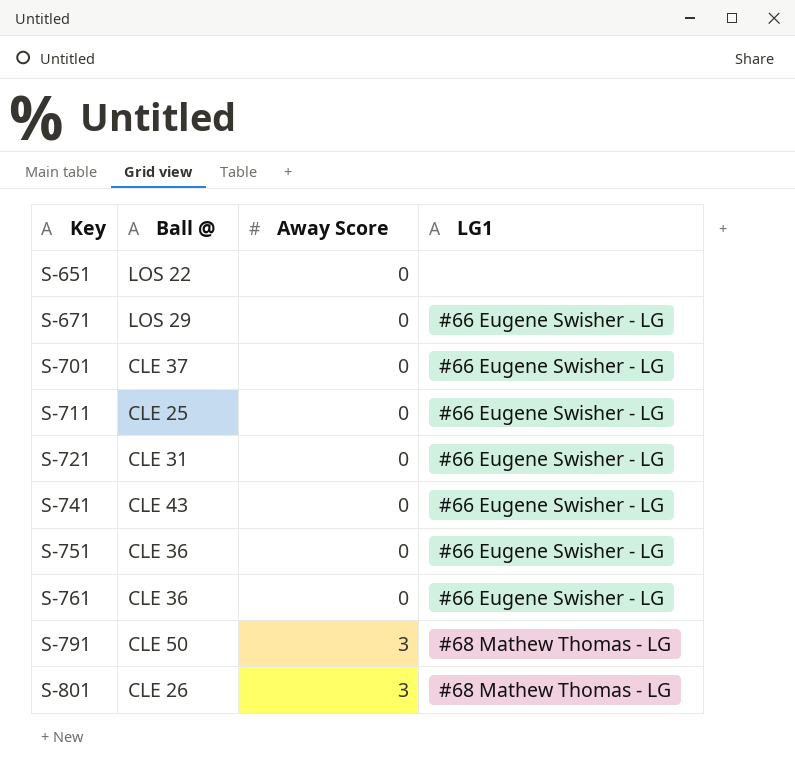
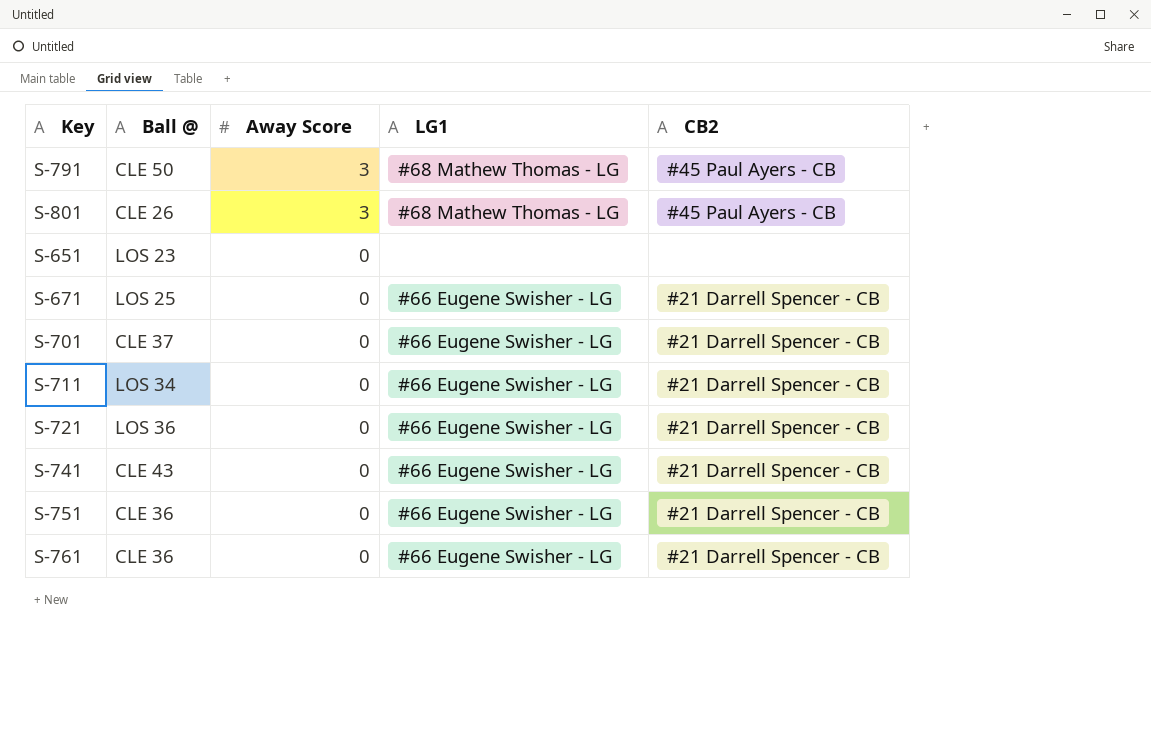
row order: Key ascending -> Away Score descending
column CB2 | position: none -> 5
S-651 | Ball @: LOS 22 -> LOS 23
S-671 | Ball @: LOS 29 -> LOS 25
S-711 | Ball @: CLE 25 -> LOS 34
S-721 | Ball @: CLE 31 -> LOS 36

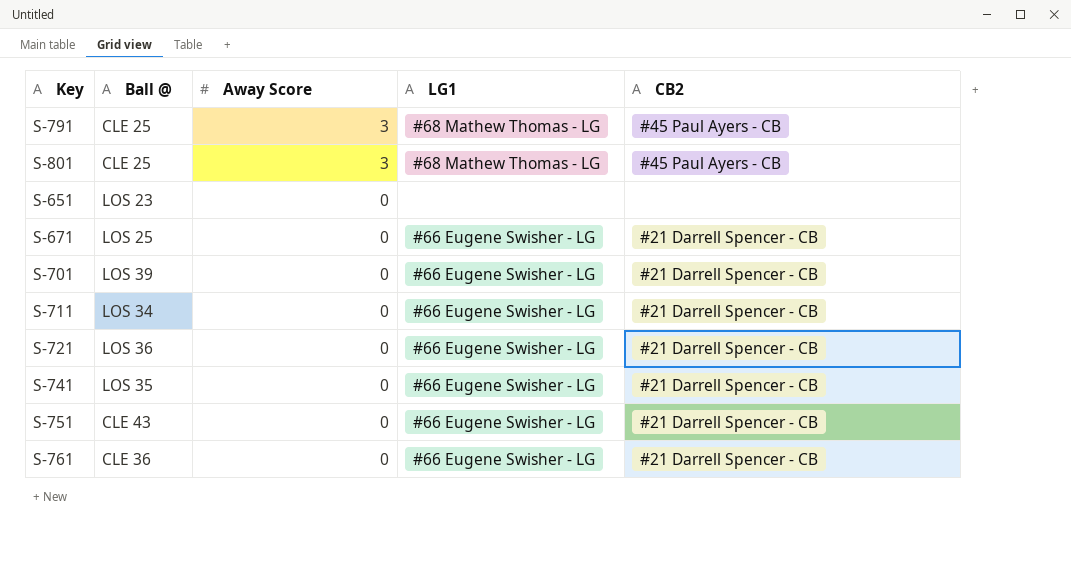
S-791 | Ball @: CLE 50 -> CLE 25
S-801 | Ball @: CLE 26 -> CLE 25
S-701 | Ball @: CLE 37 -> LOS 39
S-741 | Ball @: CLE 43 -> LOS 35
S-751 | Ball @: CLE 36 -> CLE 43

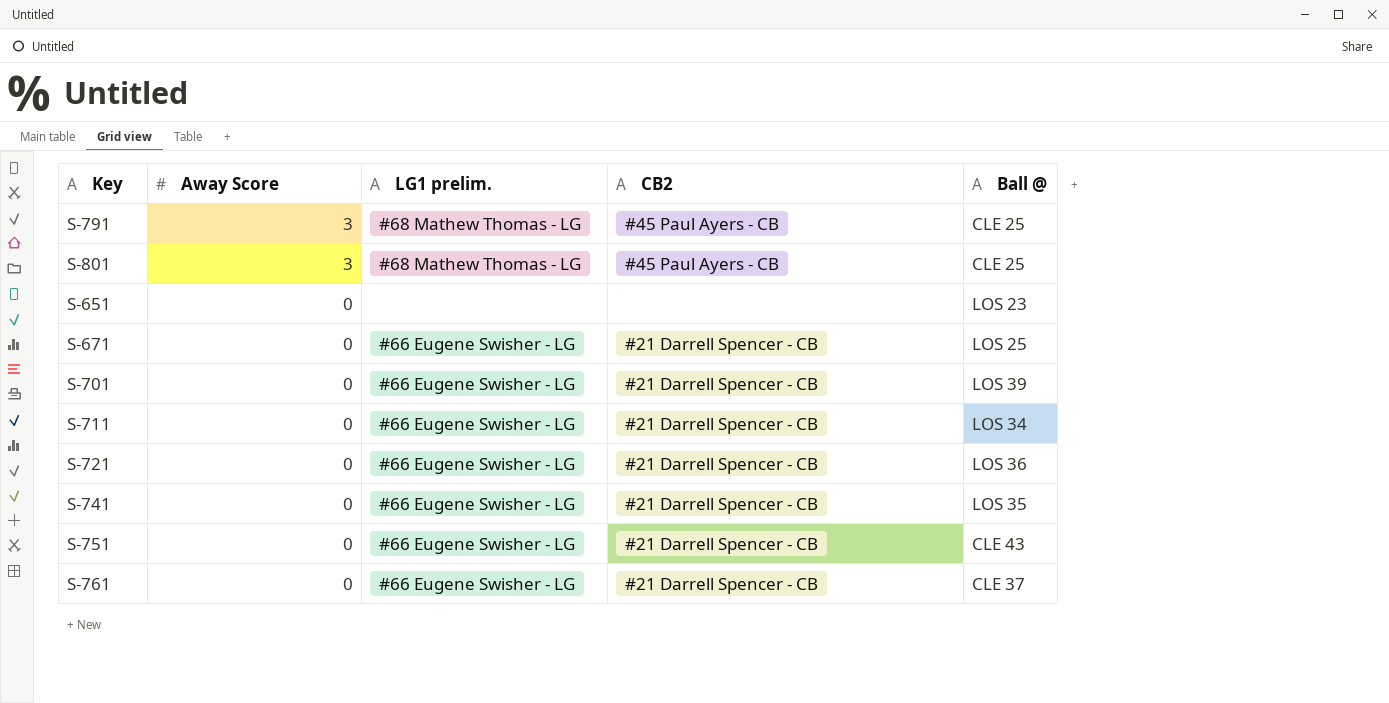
column name: LG1 -> LG1 prelim.
column Ball @ | position: 2 -> 5
S-761 | Ball @: CLE 36 -> CLE 37

